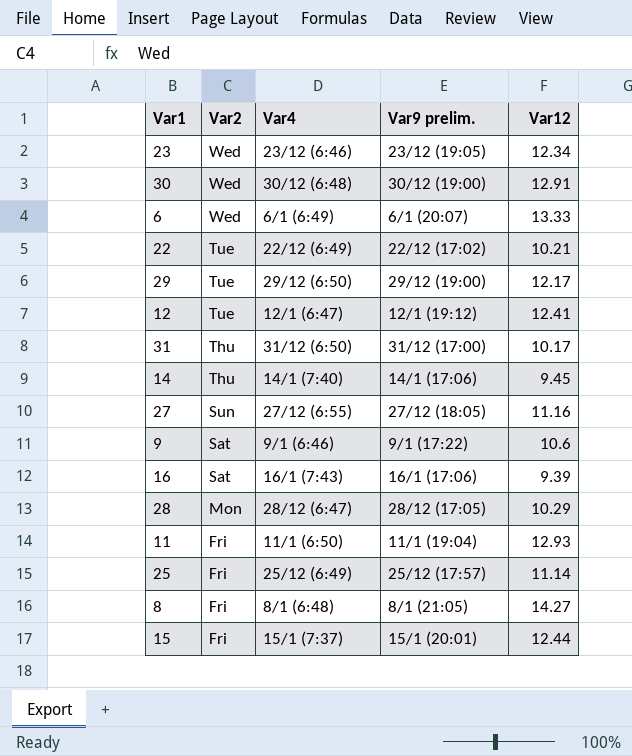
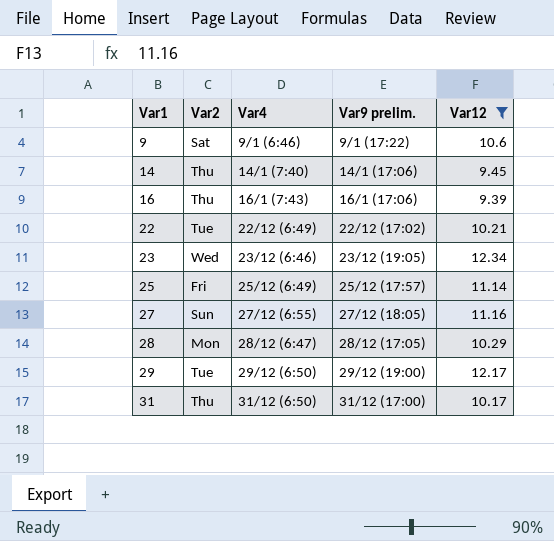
filter: none -> Var12 <= 12.34
row order: Var2 descending -> Var1 ascending
16 | Var2: Sat -> Thu

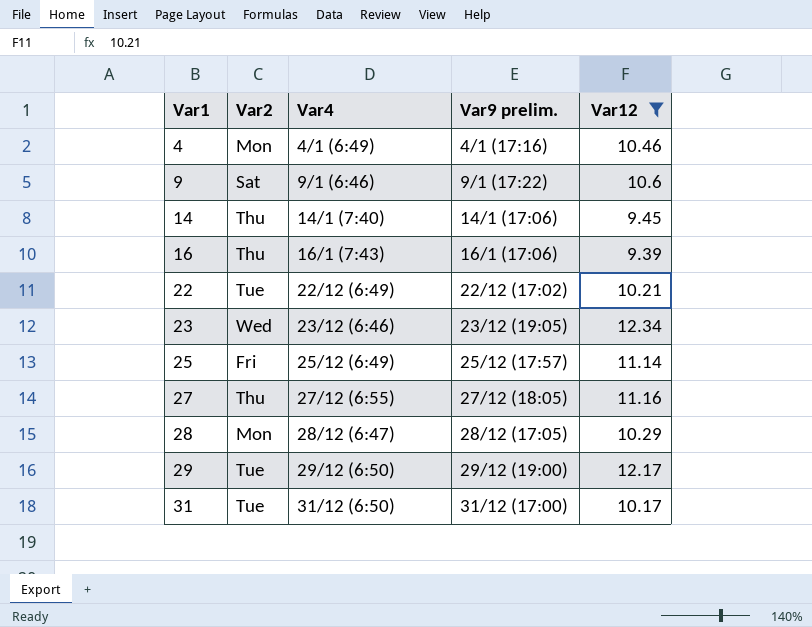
row 4: none -> Mon | 4/1 (6:49) | 4/1 (17:16) | 10.46
27 | Var2: Sun -> Thu
31 | Var2: Thu -> Tue

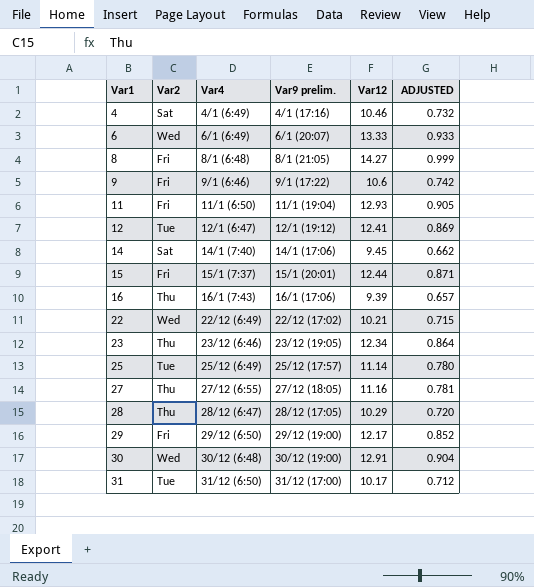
filter: Var12 <= 12.34 -> none
column ADJUSTED | formula: none -> [Var12] * 0.07
4 | Var2: Mon -> Sat
9 | Var2: Sat -> Fri
14 | Var2: Thu -> Sat
22 | Var2: Tue -> Wed
23 | Var2: Wed -> Thu
25 | Var2: Fri -> Tue
28 | Var2: Mon -> Thu
29 | Var2: Tue -> Fri

